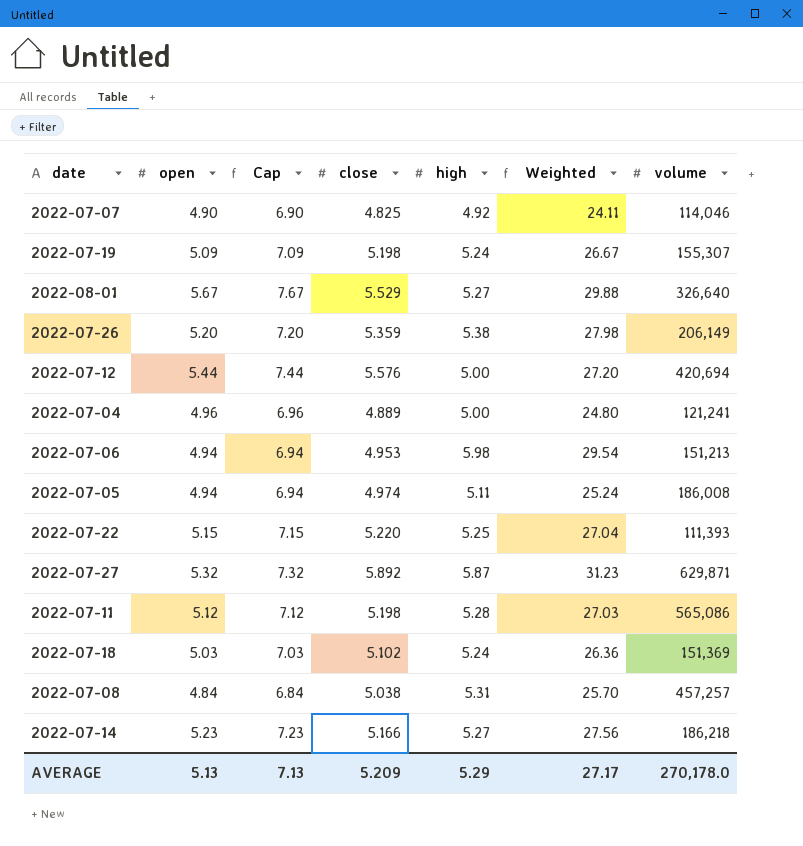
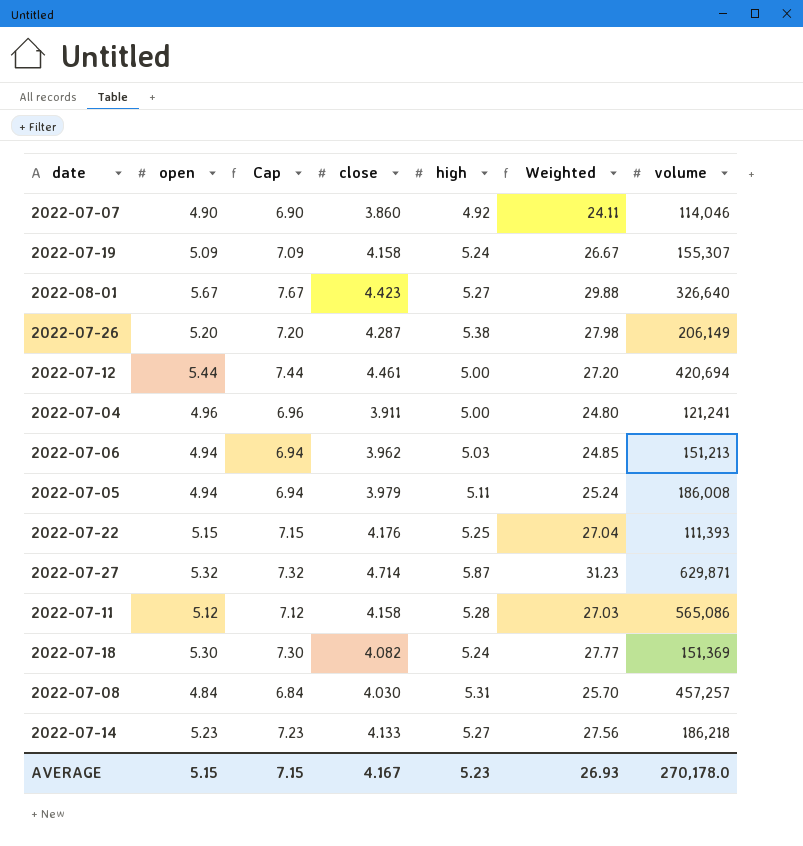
2022-07-07 | close: 4.825 -> 3.860
2022-07-19 | close: 5.198 -> 4.158
2022-08-01 | close: 5.529 -> 4.423
2022-07-26 | close: 5.359 -> 4.287
2022-07-12 | close: 5.576 -> 4.461
2022-07-04 | close: 4.889 -> 3.911
2022-07-06 | close: 4.953 -> 3.962
2022-07-06 | high: 5.98 -> 5.03
2022-07-06 | Weighted: 29.54 -> 24.85
2022-07-05 | close: 4.974 -> 3.979
2022-07-22 | close: 5.220 -> 4.176
2022-07-27 | close: 5.892 -> 4.714
2022-07-11 | close: 5.198 -> 4.158
2022-07-18 | open: 5.03 -> 5.30
2022-07-18 | Cap: 7.03 -> 7.30
2022-07-18 | close: 5.102 -> 4.082
2022-07-18 | Weighted: 26.36 -> 27.77
2022-07-08 | close: 5.038 -> 4.030
2022-07-14 | close: 5.166 -> 4.133
AVERAGE | open: 5.13 -> 5.15
AVERAGE | Cap: 7.13 -> 7.15
AVERAGE | close: 5.209 -> 4.167
AVERAGE | high: 5.29 -> 5.23
AVERAGE | Weighted: 27.17 -> 26.93

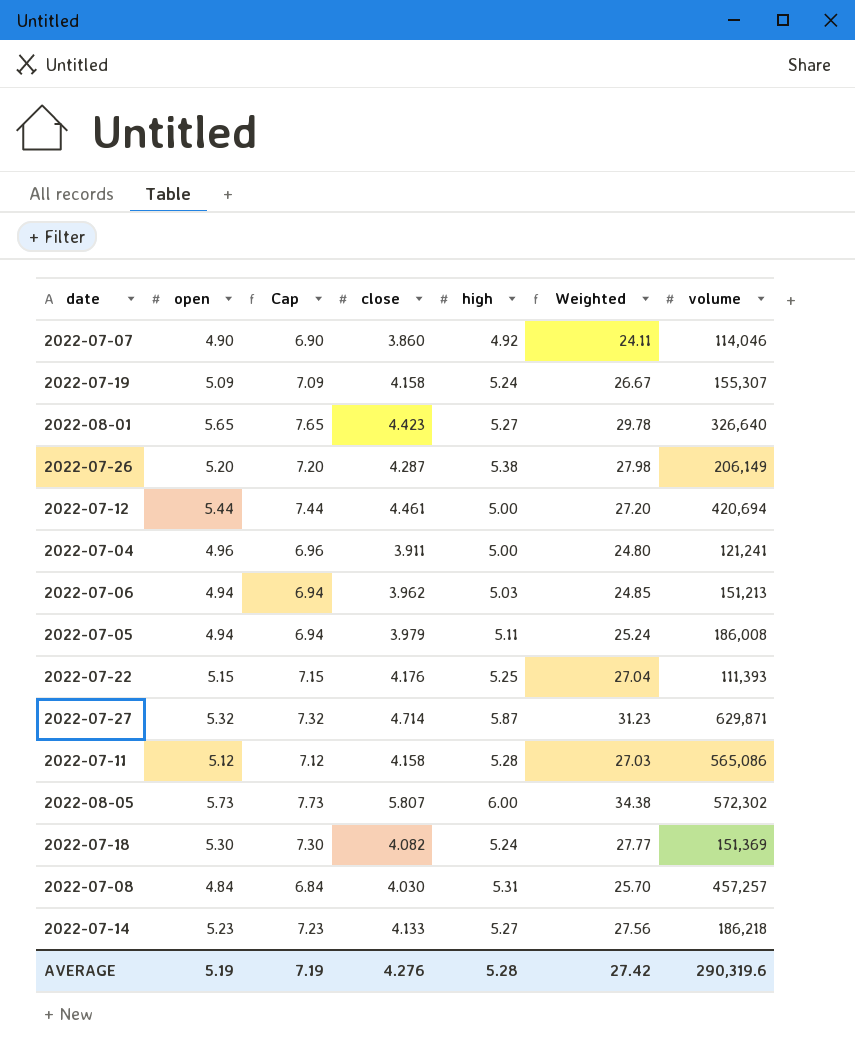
2022-08-01 | open: 5.67 -> 5.65
2022-08-01 | Cap: 7.67 -> 7.65
2022-08-01 | Weighted: 29.88 -> 29.78
row 2022-08-05: none -> 5.73 | 7.73 | 5.807 | 6.00 | 34.38 | 572,302
AVERAGE | open: 5.15 -> 5.19
AVERAGE | Cap: 7.15 -> 7.19
AVERAGE | close: 4.167 -> 4.276
AVERAGE | high: 5.23 -> 5.28
AVERAGE | Weighted: 26.93 -> 27.42
AVERAGE | volume: 270,178.0 -> 290,319.6

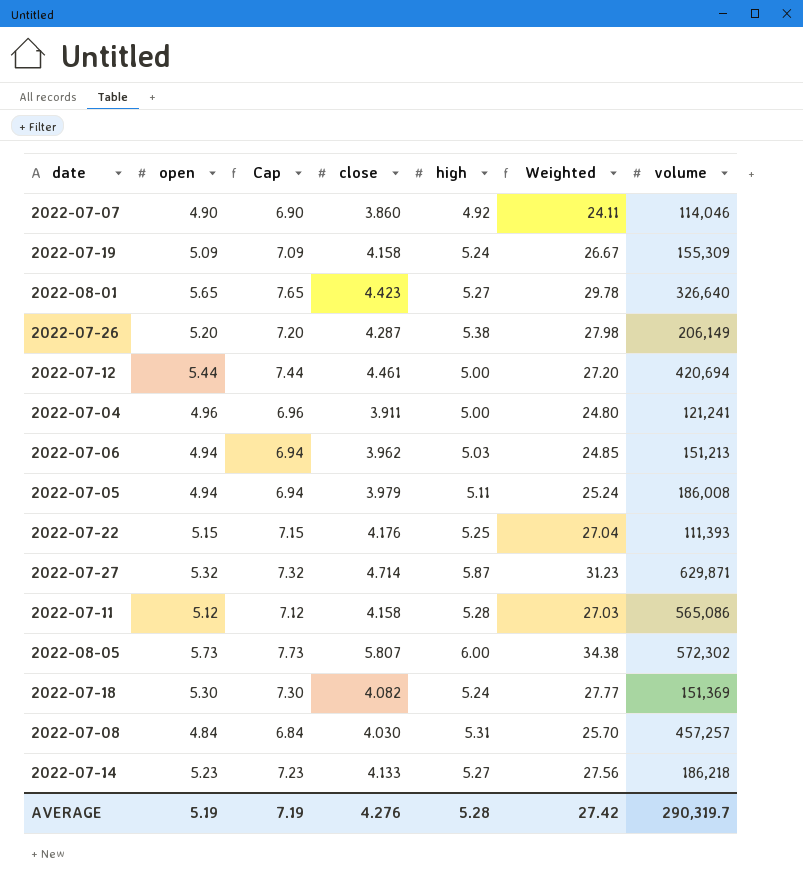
2022-07-19 | volume: 155,307 -> 155,309
AVERAGE | volume: 290,319.6 -> 290,319.7

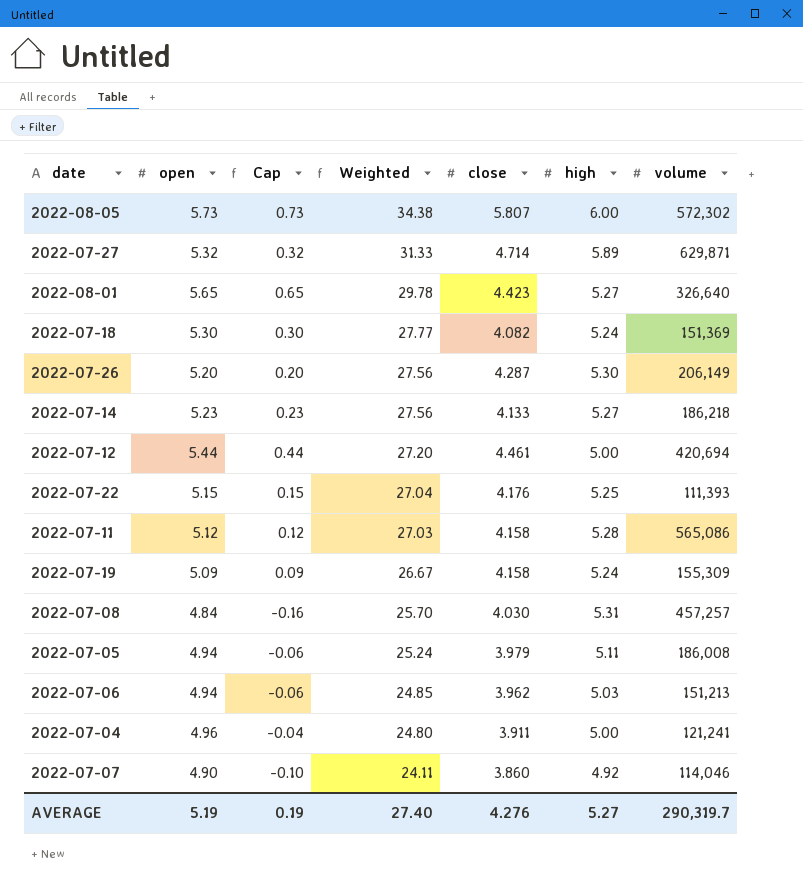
row order: none -> Weighted descending
column Cap | formula: [open] + 2 -> [open] - 5
column Weighted | position: 6 -> 4
2022-07-27 | Weighted: 31.23 -> 31.33
2022-07-27 | high: 5.87 -> 5.89
2022-07-26 | Weighted: 27.98 -> 27.56
2022-07-26 | high: 5.38 -> 5.30
AVERAGE | Cap: 7.19 -> 0.19
AVERAGE | Weighted: 27.42 -> 27.40
AVERAGE | high: 5.28 -> 5.27

